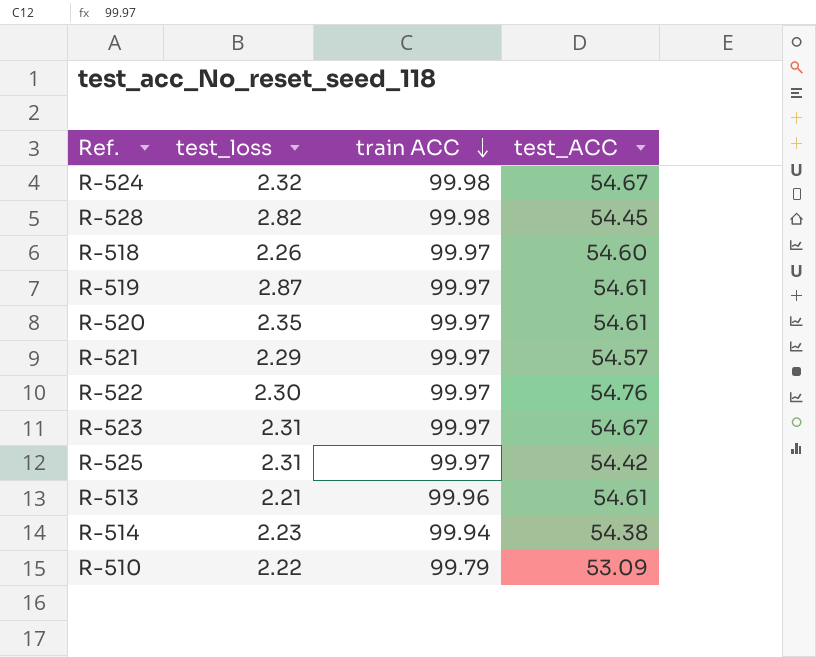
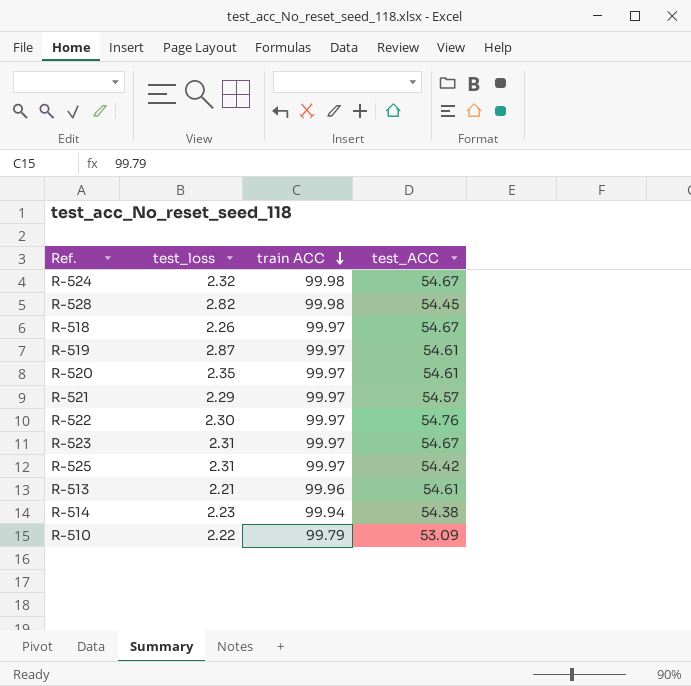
R-518 | test_ACC: 54.60 -> 54.67

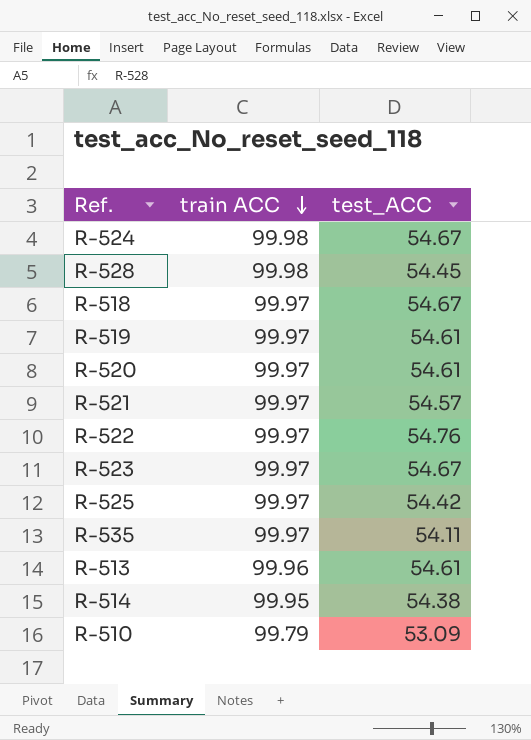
column test_loss | position: 2 -> none
row R-535: none -> 99.97 | 54.11
R-514 | train ACC: 99.94 -> 99.95

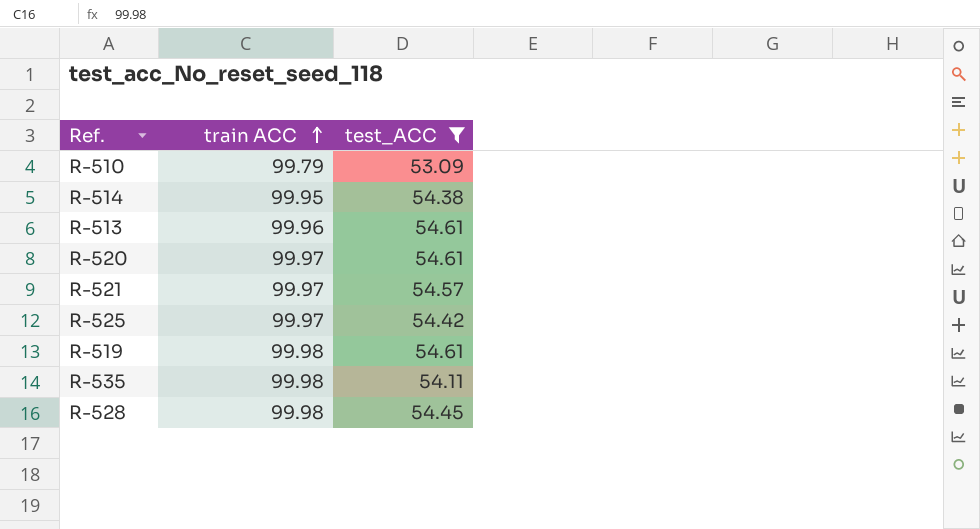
filter: none -> test_ACC <= 54.61
row order: train ACC descending -> train ACC ascending
R-519 | train ACC: 99.97 -> 99.98
R-535 | train ACC: 99.97 -> 99.98

